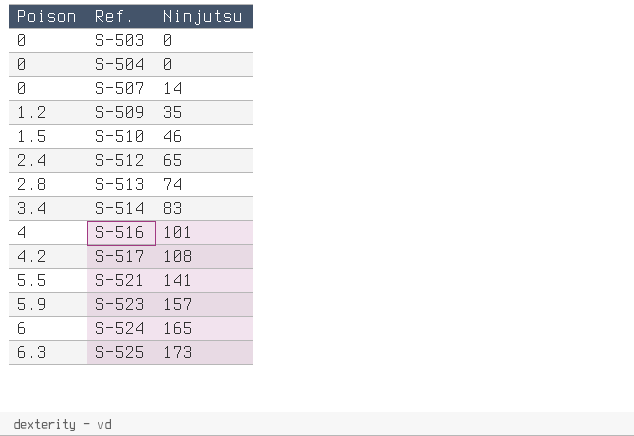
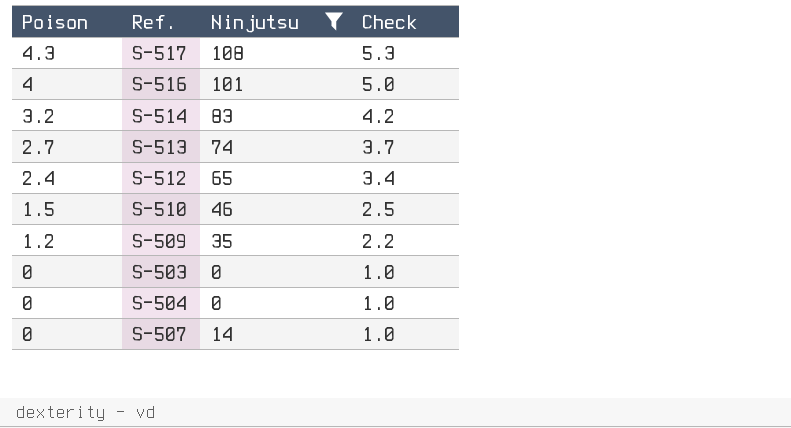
filter: none -> Ninjutsu <= 108
row order: Poison ascending -> Poison descending
column Check | formula: none -> [Poison] + 1
S-517 | Poison: 4.2 -> 4.3
S-514 | Poison: 3.4 -> 3.2
S-513 | Poison: 2.8 -> 2.7

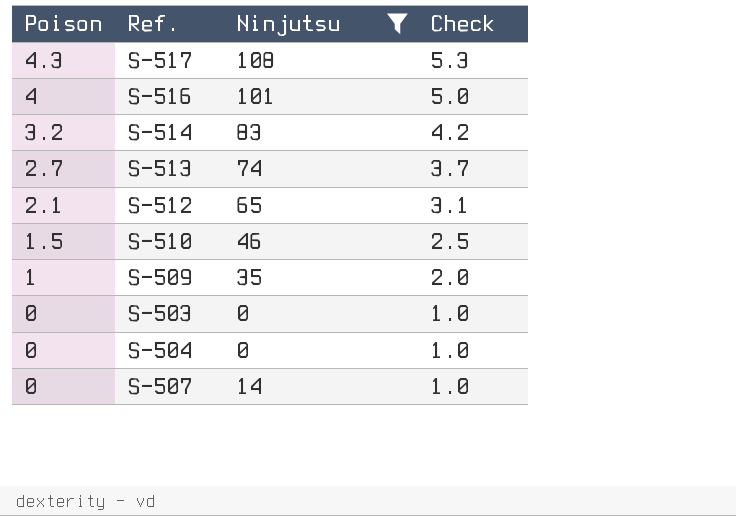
S-512 | Poison: 2.4 -> 2.1
S-512 | Check: 3.4 -> 3.1
S-509 | Poison: 1.2 -> 1
S-509 | Check: 2.2 -> 2.0

